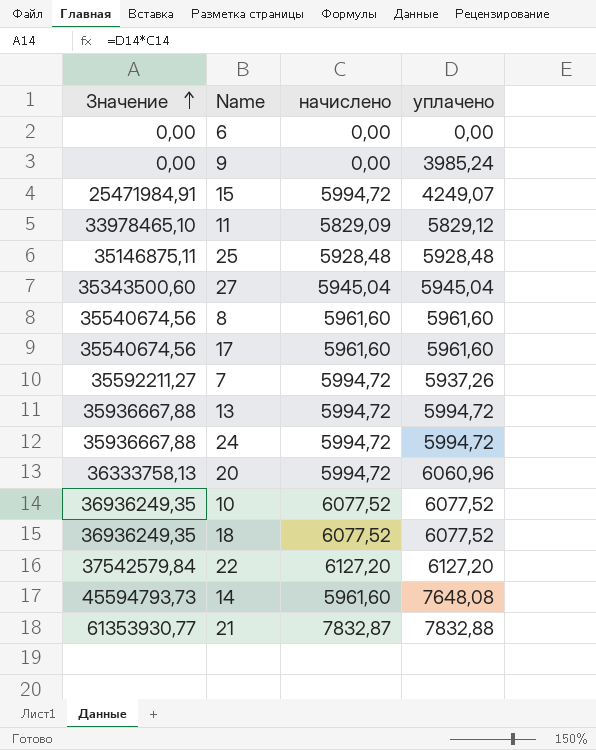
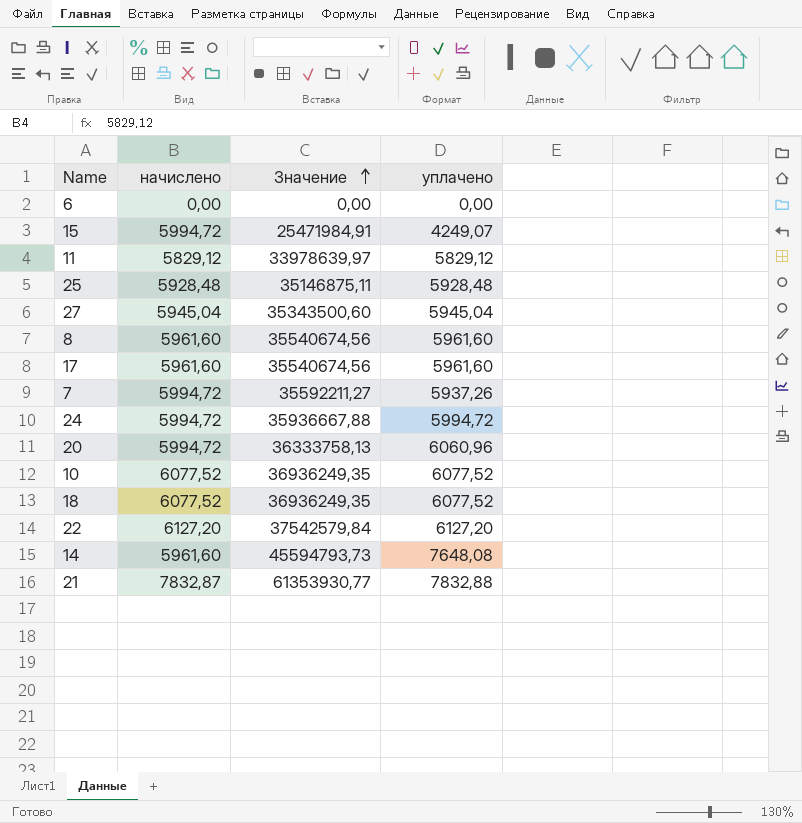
column Значение | position: 1 -> 3
row 9: 0,00 | 0,00 | 3985,24 -> none
row 13: 35936667,88 | 5994,72 | 5994,72 -> none
11 | начислено: 5829,09 -> 5829,12
11 | Значение: 33978465,10 -> 33978639,97

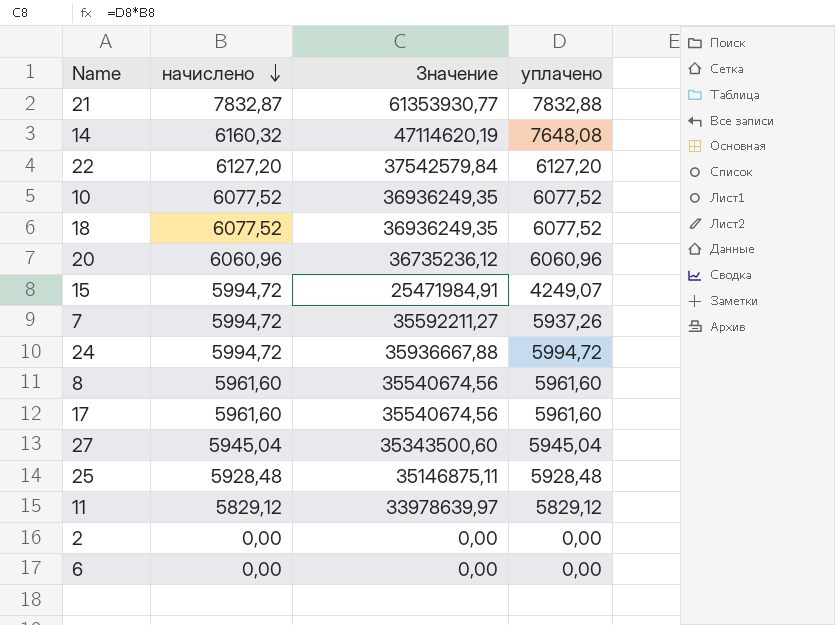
row order: Значение ascending -> начислено descending
14 | начислено: 5961,60 -> 6160,32
14 | Значение: 45594793,73 -> 47114620,19
20 | начислено: 5994,72 -> 6060,96
20 | Значение: 36333758,13 -> 36735236,12
row 2: none -> 0,00 | 0,00 | 0,00

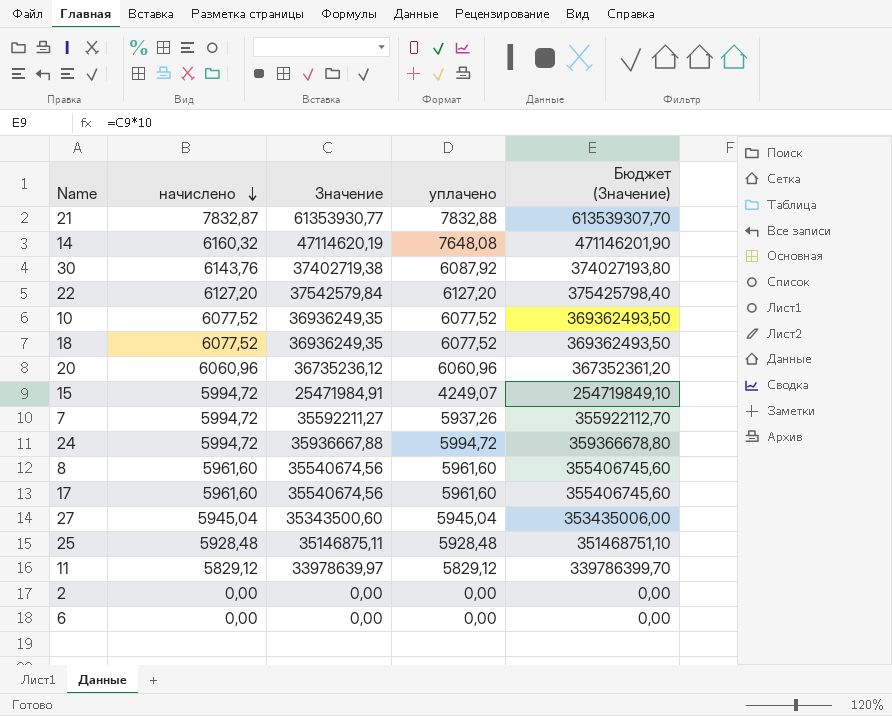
column Бюджет (Значение) | formula: none -> [Значение] * 10
row 30: none -> 6143,76 | 37402719,38 | 6087,92 | 374027193,80

